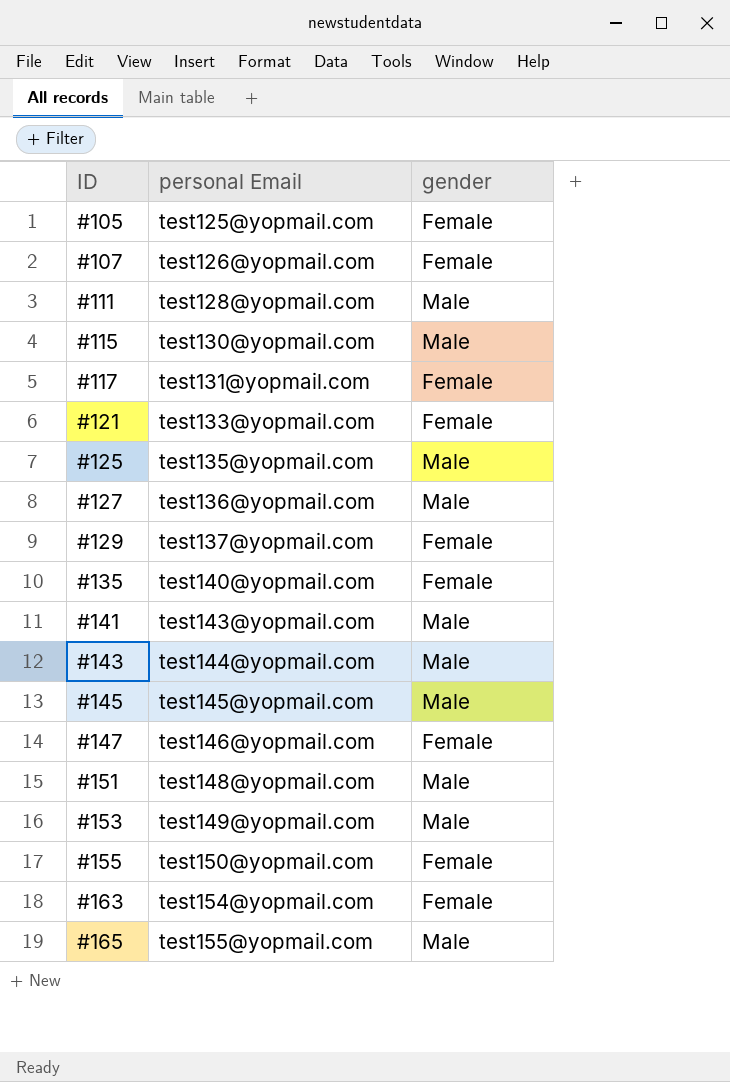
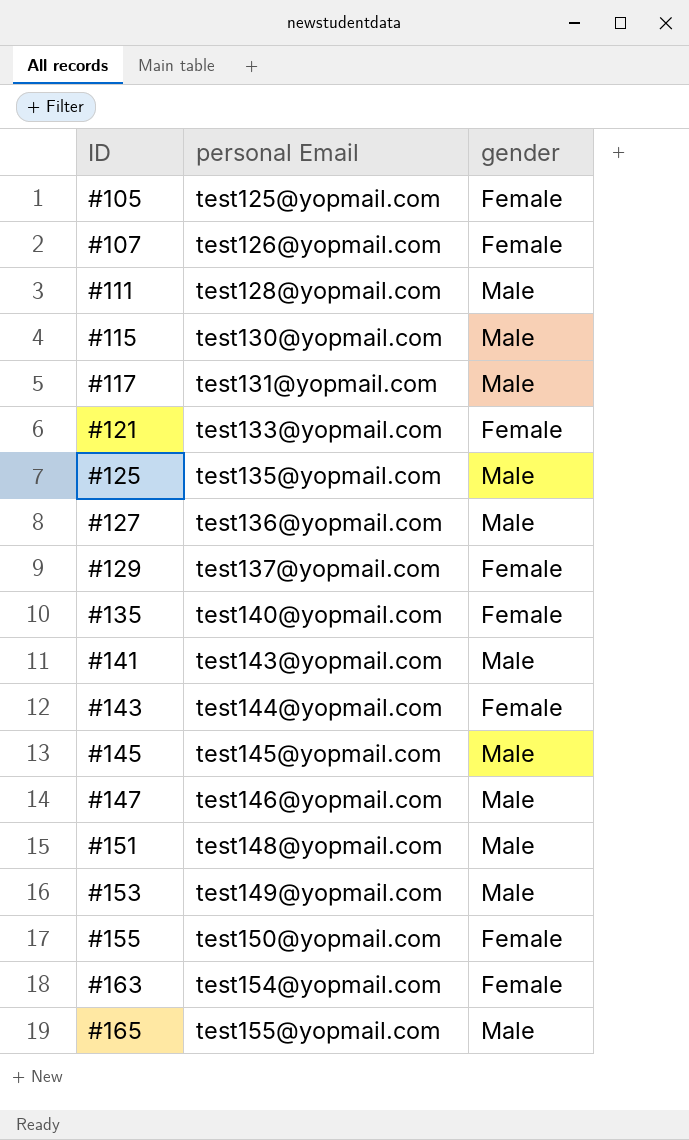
#117 | gender: Female -> Male
#143 | gender: Male -> Female
#147 | gender: Female -> Male

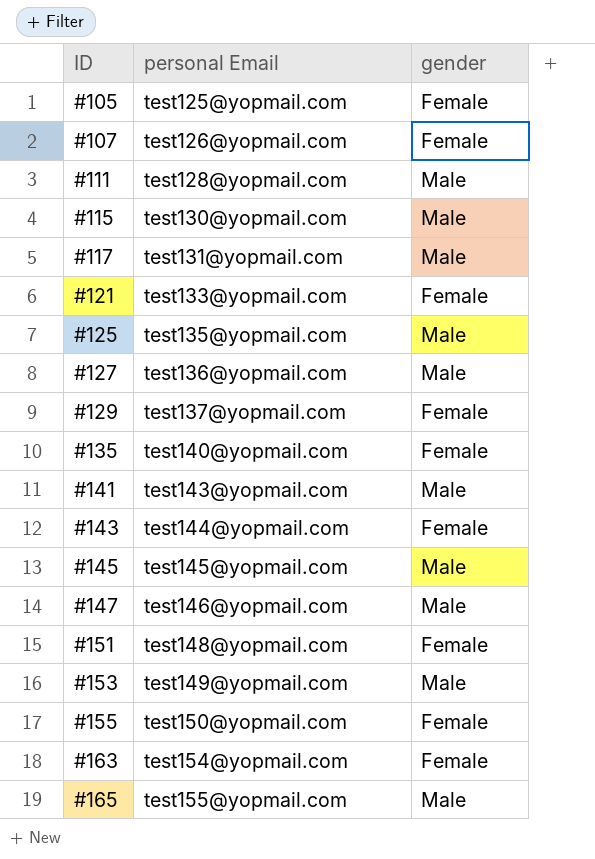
#151 | gender: Male -> Female

